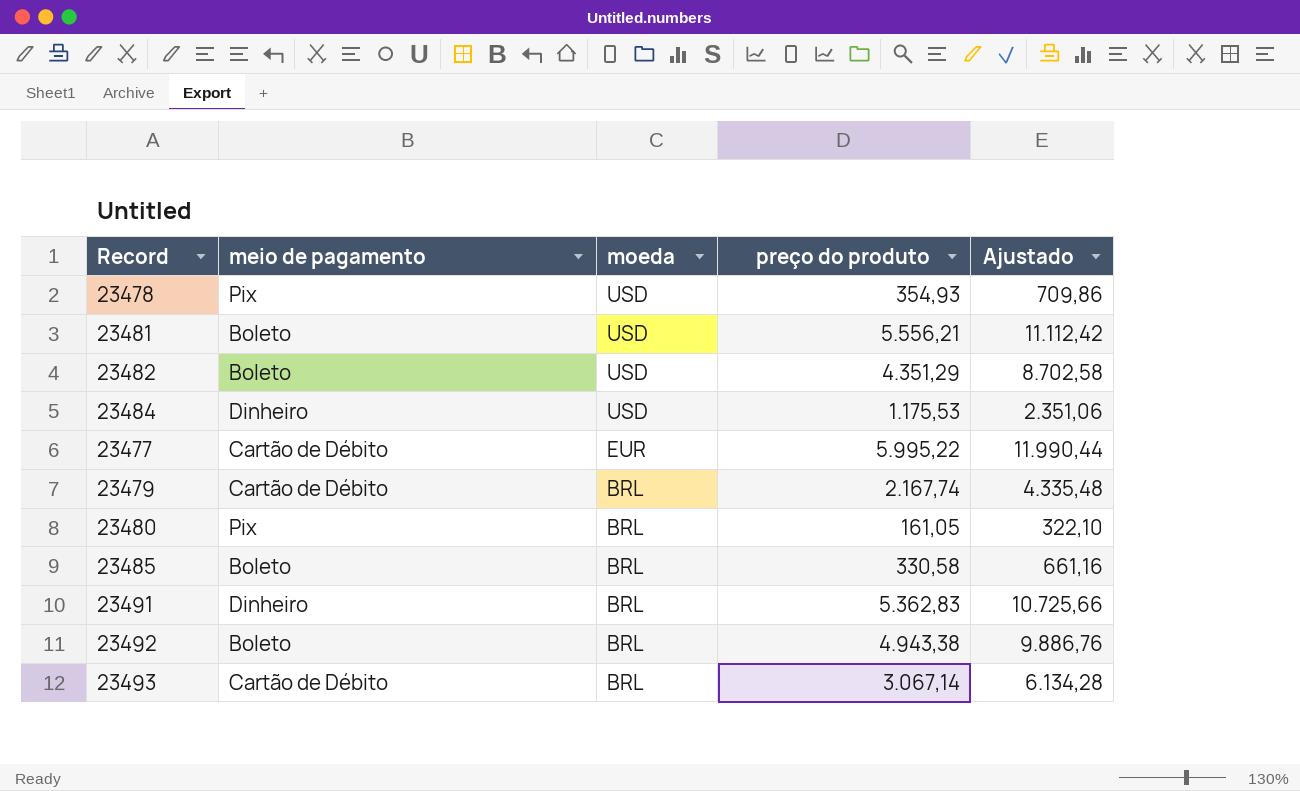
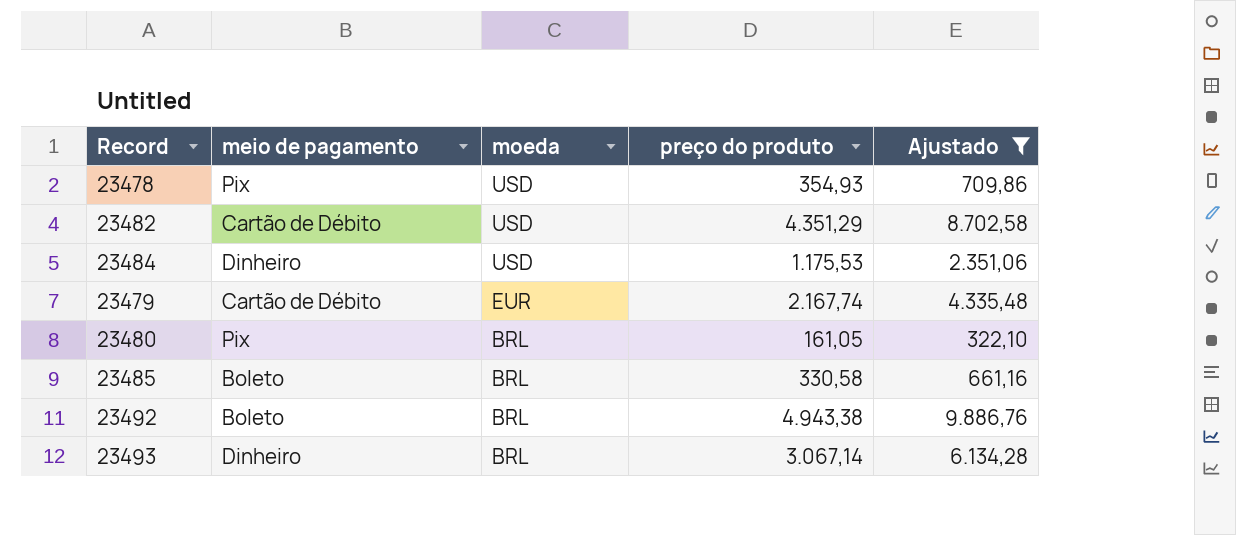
filter: none -> Ajustado <= 9.886,76
23482 | meio de pagamento: Boleto -> Cartão de Débito
23479 | moeda: BRL -> EUR
23493 | meio de pagamento: Cartão de Débito -> Dinheiro

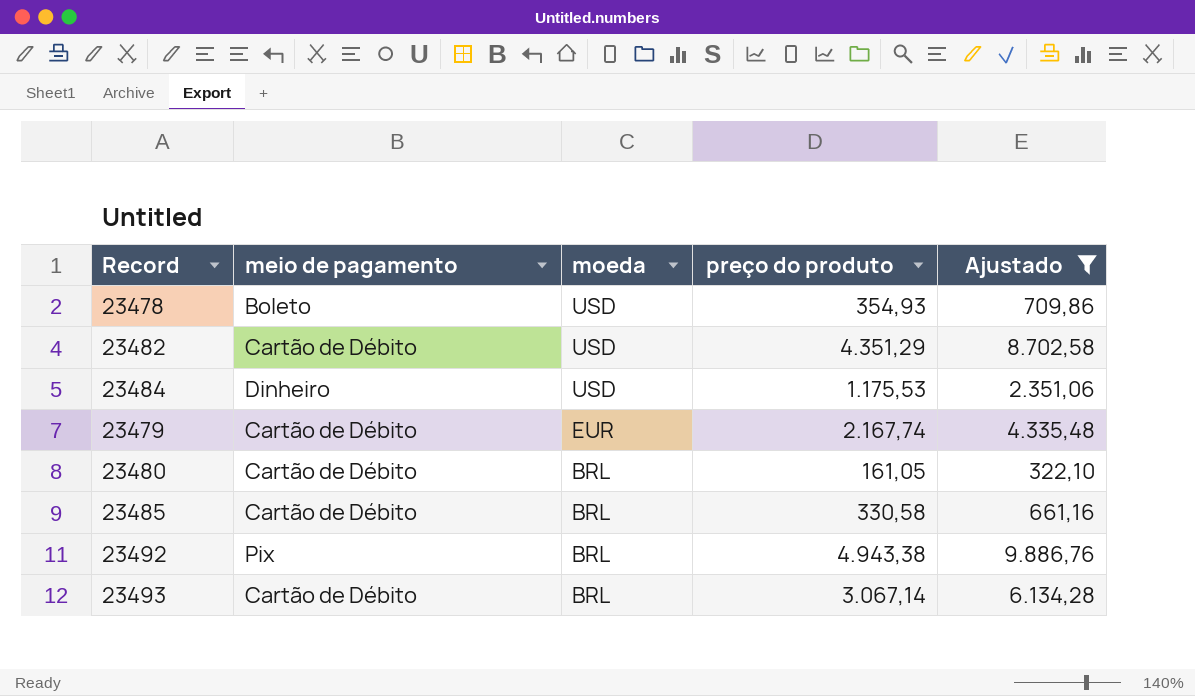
23478 | meio de pagamento: Pix -> Boleto
23480 | meio de pagamento: Pix -> Cartão de Débito
23485 | meio de pagamento: Boleto -> Cartão de Débito
23492 | meio de pagamento: Boleto -> Pix
23493 | meio de pagamento: Dinheiro -> Cartão de Débito

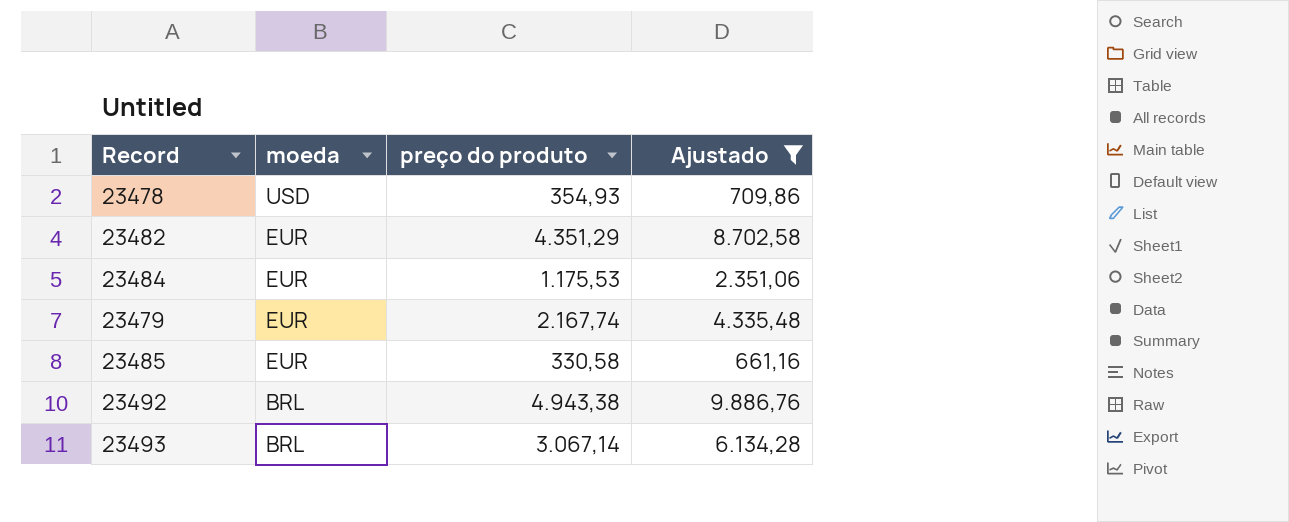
column meio de pagamento | position: 2 -> none
row 23480: Cartão de Débito | BRL | 161,05 | 322,10 -> none
23482 | moeda: USD -> EUR
23484 | moeda: USD -> EUR
23485 | moeda: BRL -> EUR

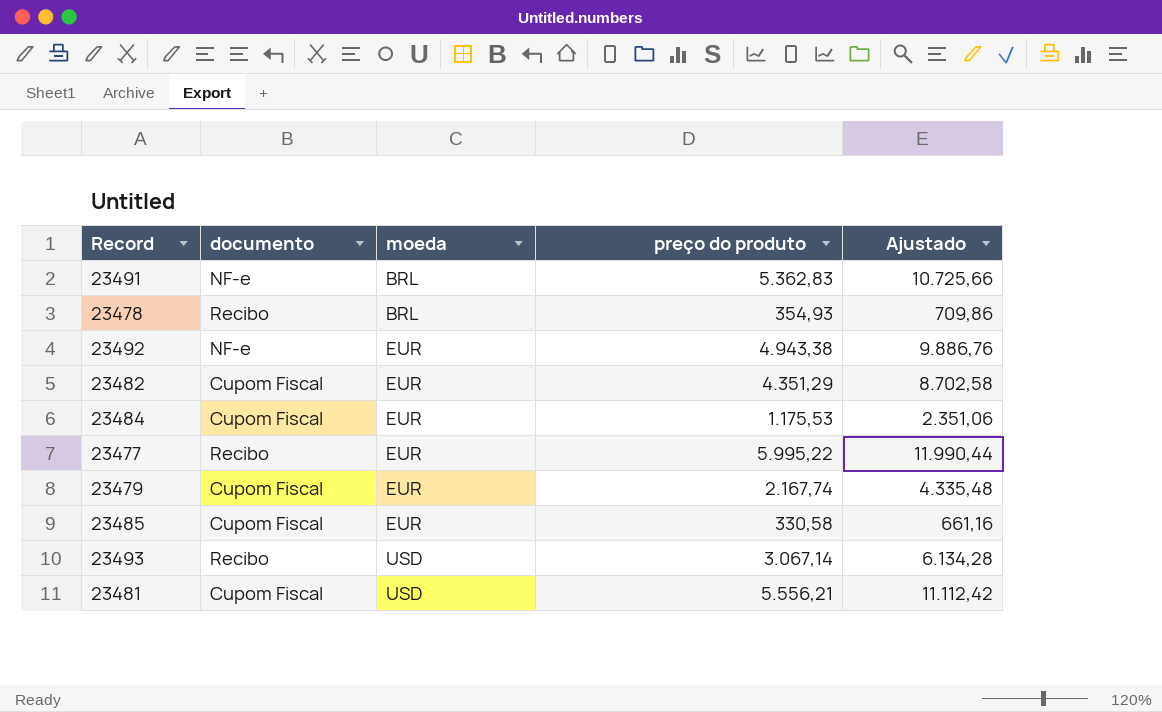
filter: Ajustado <= 9.886,76 -> none
row order: moeda descending -> moeda ascending
column documento | position: none -> 2
23478 | moeda: USD -> BRL
23492 | moeda: BRL -> EUR
23493 | moeda: BRL -> USD

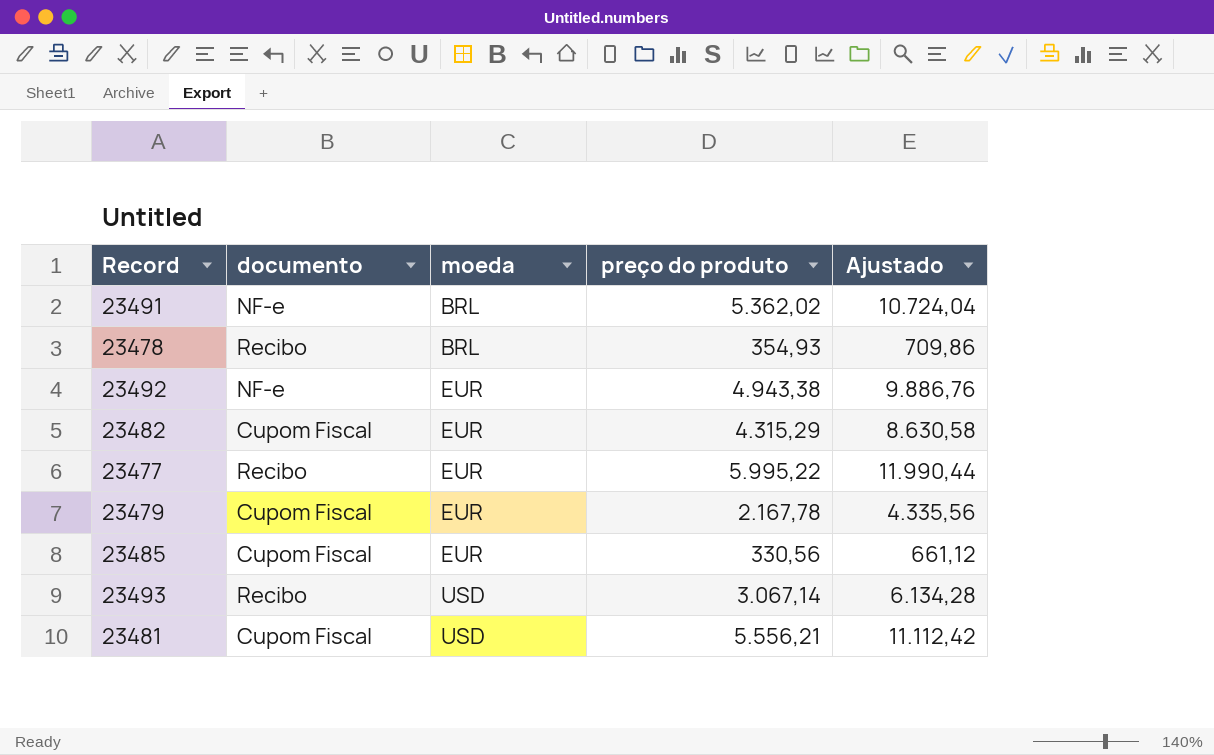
row 23484: Cupom Fiscal | EUR | 1.175,53 | 2.351,06 -> none
23491 | preço do produto: 5.362,83 -> 5.362,02
23491 | Ajustado: 10.725,66 -> 10.724,04
23482 | preço do produto: 4.351,29 -> 4.315,29
23482 | Ajustado: 8.702,58 -> 8.630,58
23479 | preço do produto: 2.167,74 -> 2.167,78
23479 | Ajustado: 4.335,48 -> 4.335,56
23485 | preço do produto: 330,58 -> 330,56
23485 | Ajustado: 661,16 -> 661,12

